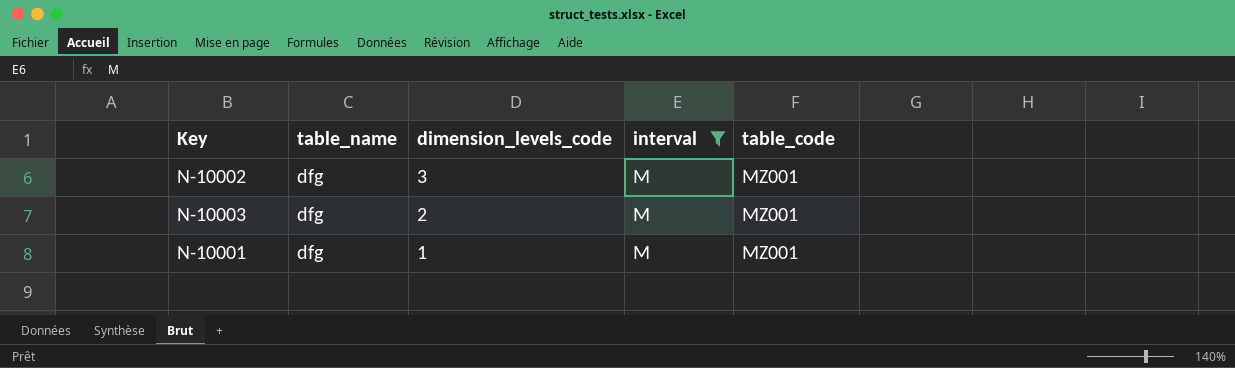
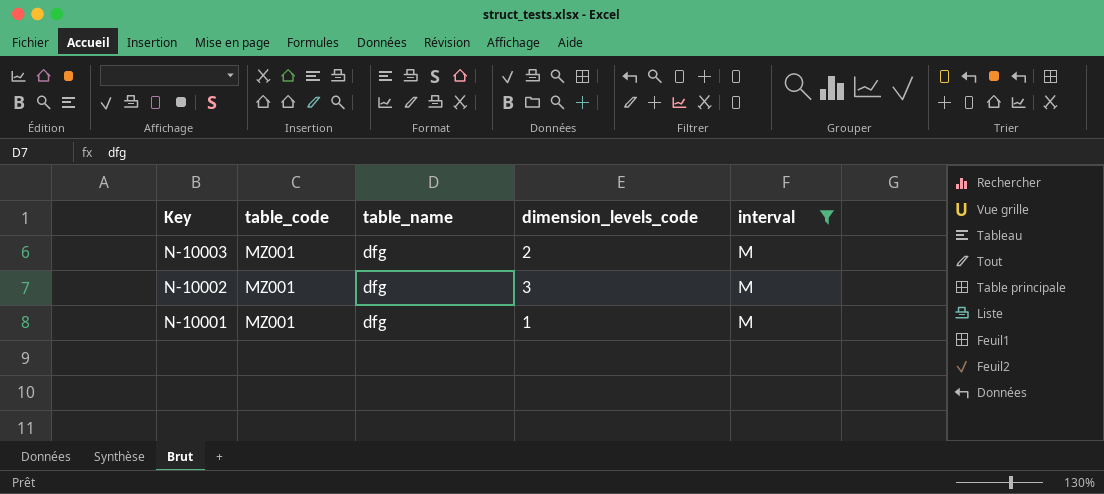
row order: dimension_levels_code descending -> Key descending
column table_code | position: 5 -> 2

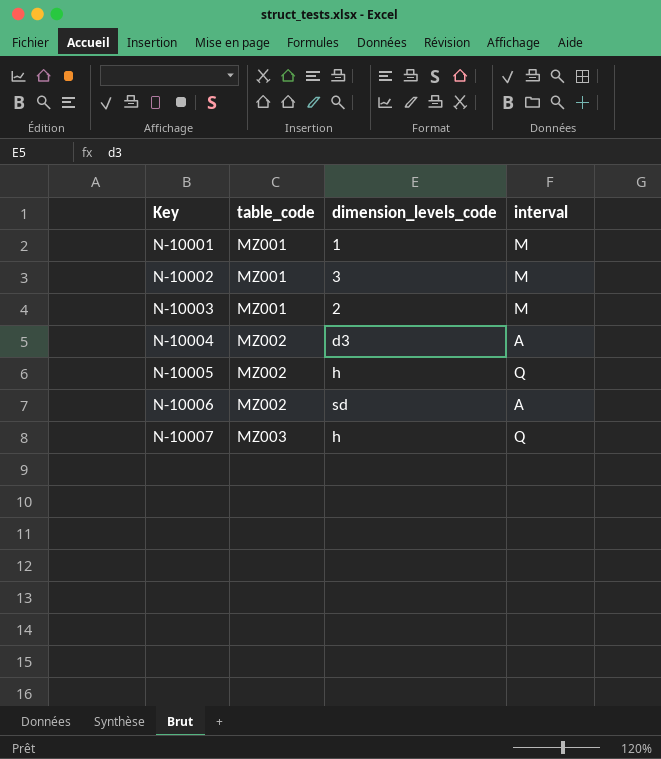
filter: interval = M -> none
row order: Key descending -> Key ascending
column table_name | position: 3 -> none

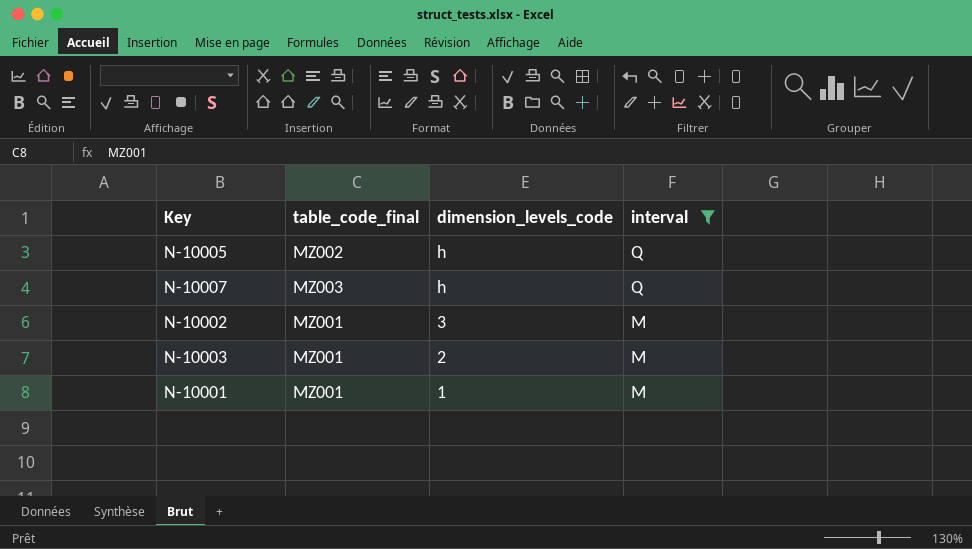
filter: none -> interval != A
row order: Key ascending -> dimension_levels_code descending
column name: table_code -> table_code_final

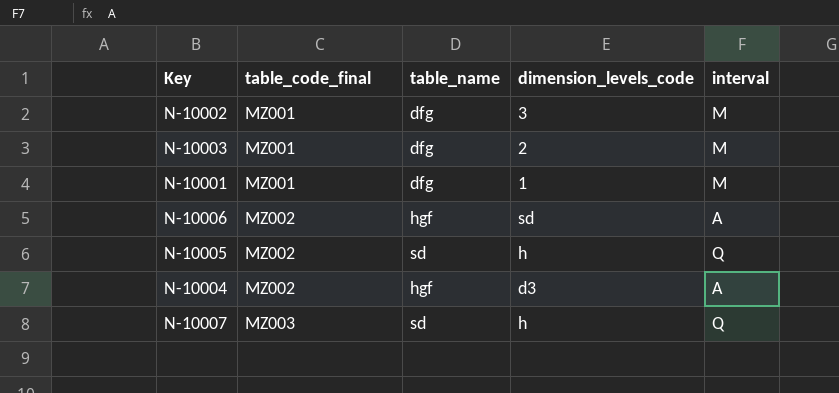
filter: interval != A -> none
row order: dimension_levels_code descending -> table_code_final ascending
column table_name | position: none -> 3

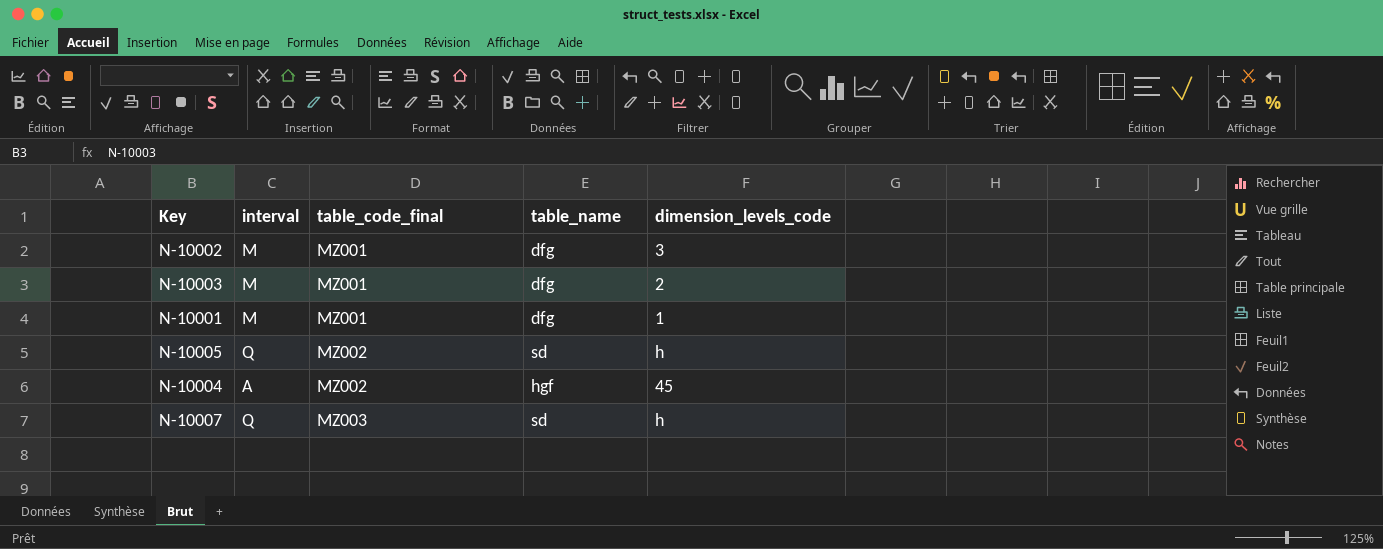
column interval | position: 5 -> 2
row N-10006: MZ002 | hgf | sd | A -> none
N-10004 | dimension_levels_code: d3 -> 45

